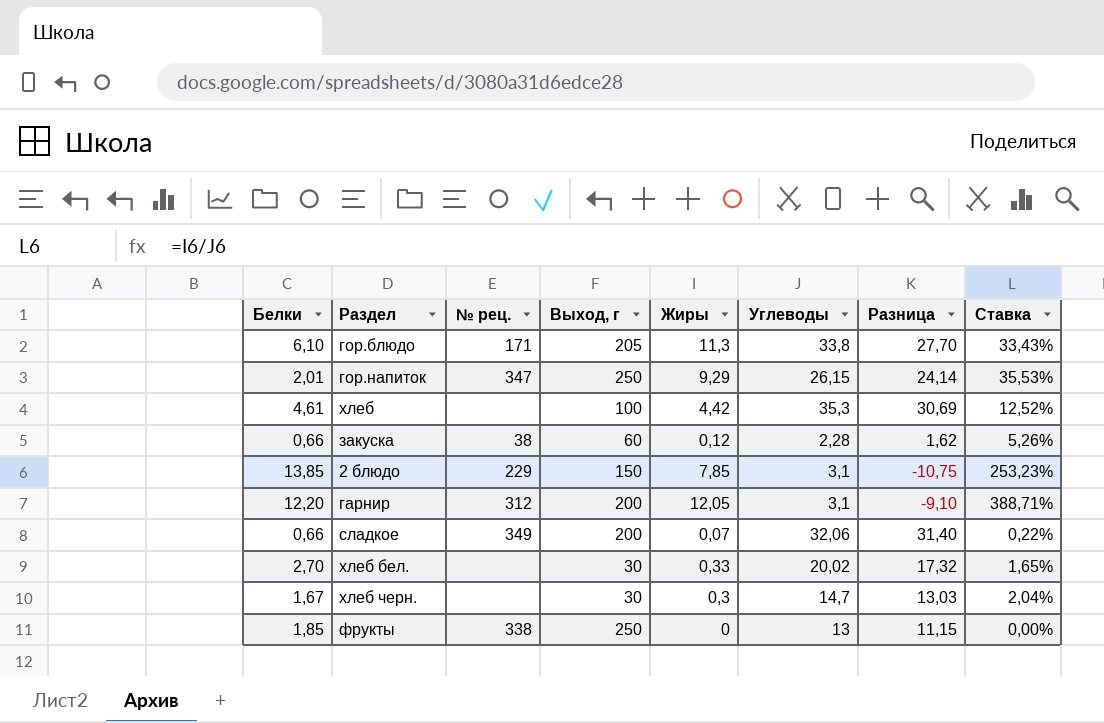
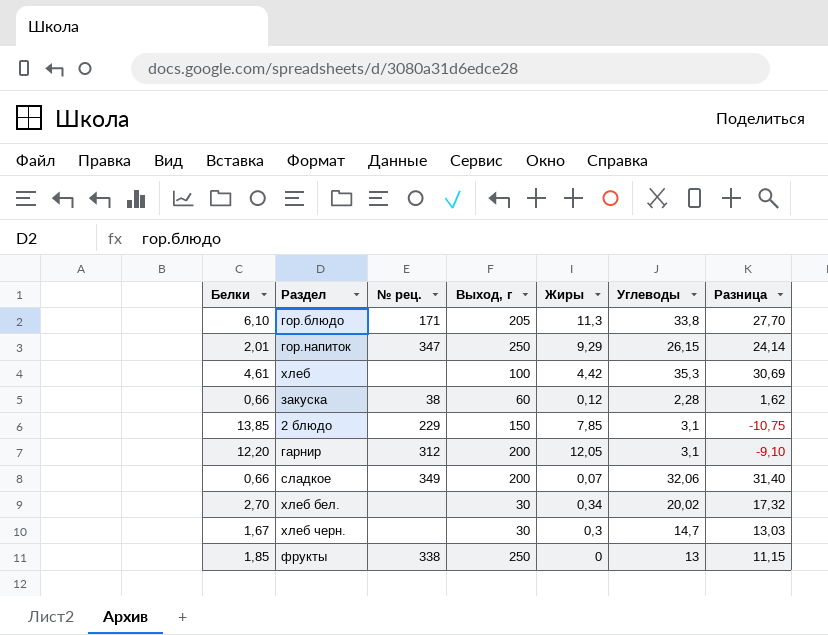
column Ставка | formula: [Жиры] / [Углеводы] -> none
хлеб бел. | Жиры: 0,33 -> 0,34

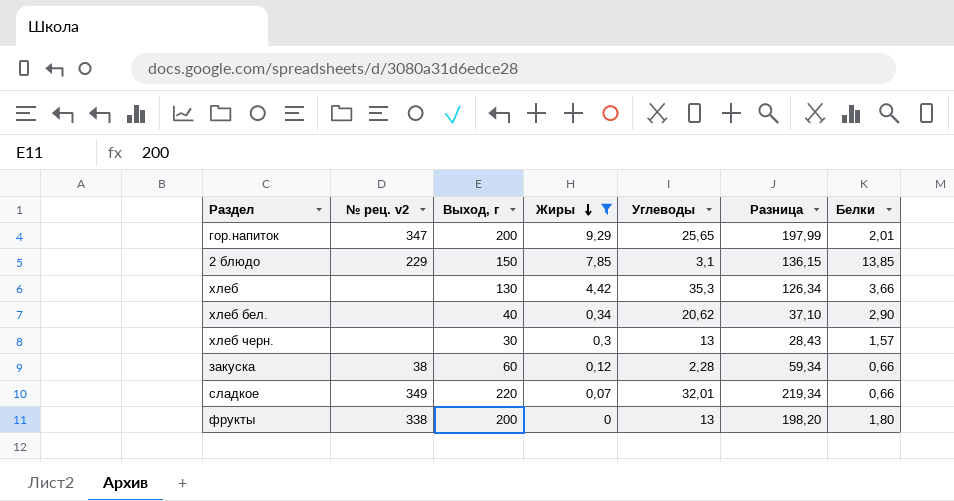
filter: none -> Жиры <= 9,29
row order: none -> Жиры descending
column name: № рец. -> № рец. v2
column Разница | formula: [Углеводы] - [Белки] -> [Выход, г] - [Белки]
column Белки | position: 1 -> 7
гор.напиток | Выход, г: 250 -> 200
гор.напиток | Углеводы: 26,15 -> 25,65
хлеб | Выход, г: 100 -> 130
хлеб | Белки: 4,61 -> 3,66
хлеб бел. | Выход, г: 30 -> 40
хлеб бел. | Углеводы: 20,02 -> 20,62
хлеб бел. | Белки: 2,70 -> 2,90
хлеб черн. | Углеводы: 14,7 -> 13
хлеб черн. | Белки: 1,67 -> 1,57
сладкое | Выход, г: 200 -> 220
сладкое | Углеводы: 32,06 -> 32,01
фрукты | Выход, г: 250 -> 200
фрукты | Белки: 1,85 -> 1,80

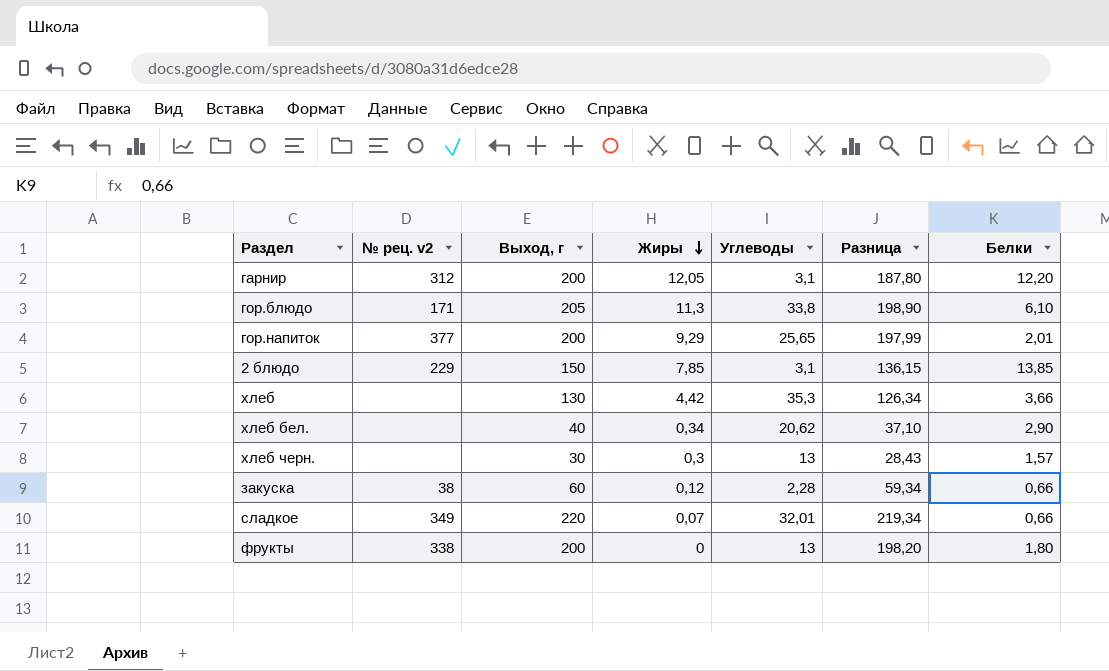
filter: Жиры <= 9,29 -> none
гор.напиток | № рец. v2: 347 -> 377

